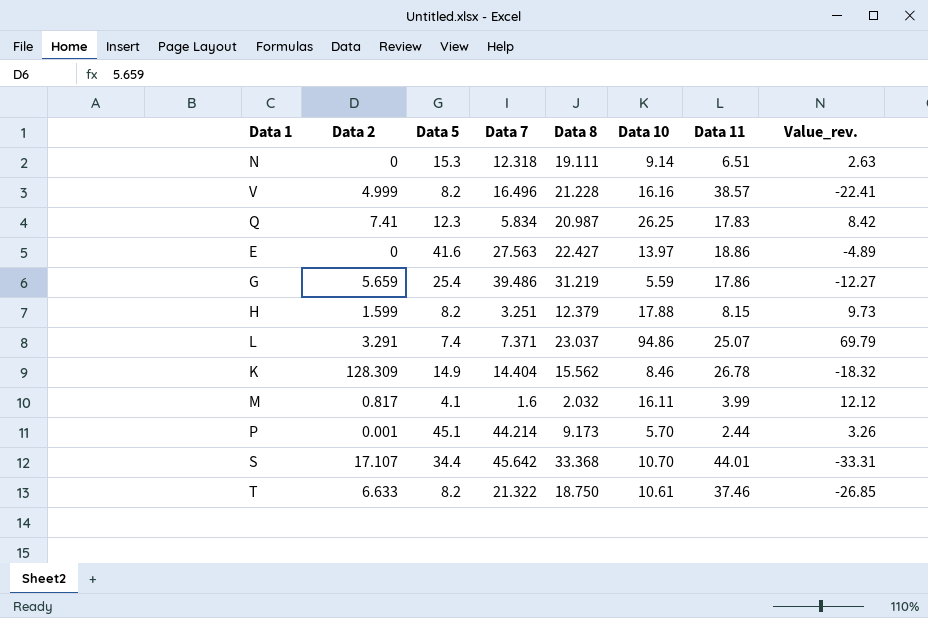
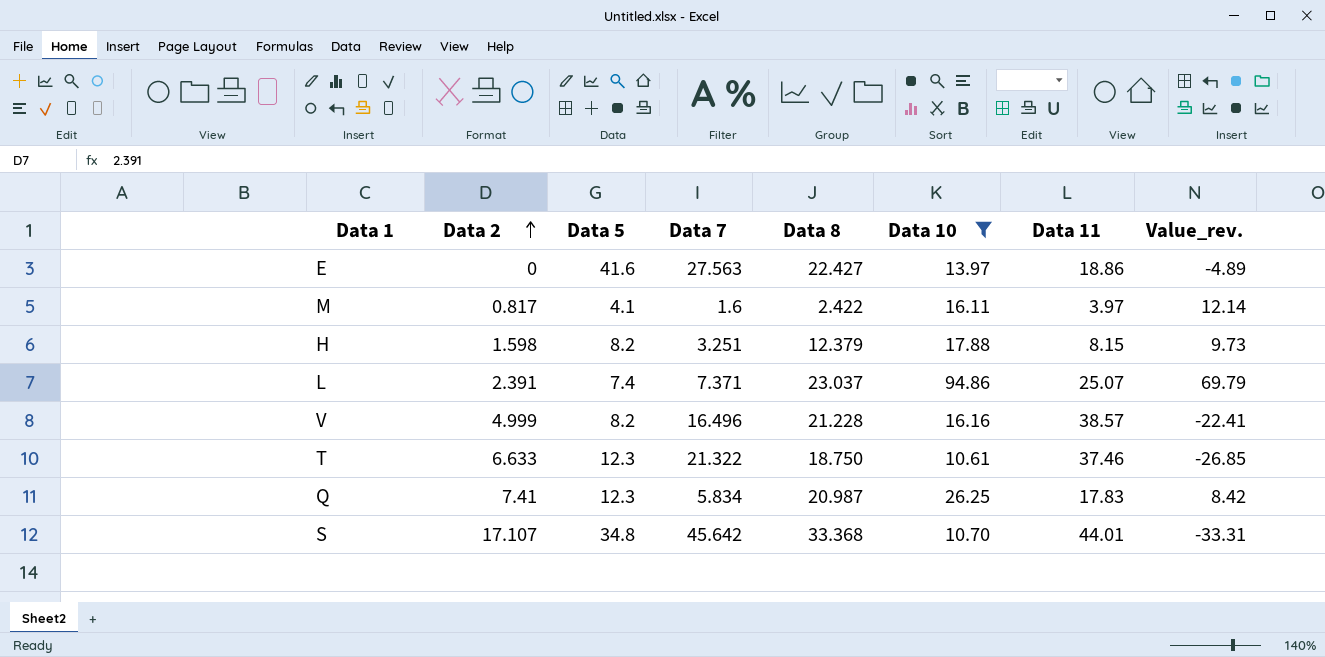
filter: none -> Data 10 >= 10.61
row order: none -> Data 2 ascending
M | Data 8: 2.032 -> 2.422
M | Data 11: 3.99 -> 3.97
M | Value_rev.: 12.12 -> 12.14
H | Data 2: 1.599 -> 1.598
L | Data 2: 3.291 -> 2.391
T | Data 5: 8.2 -> 12.3
S | Data 5: 34.4 -> 34.8

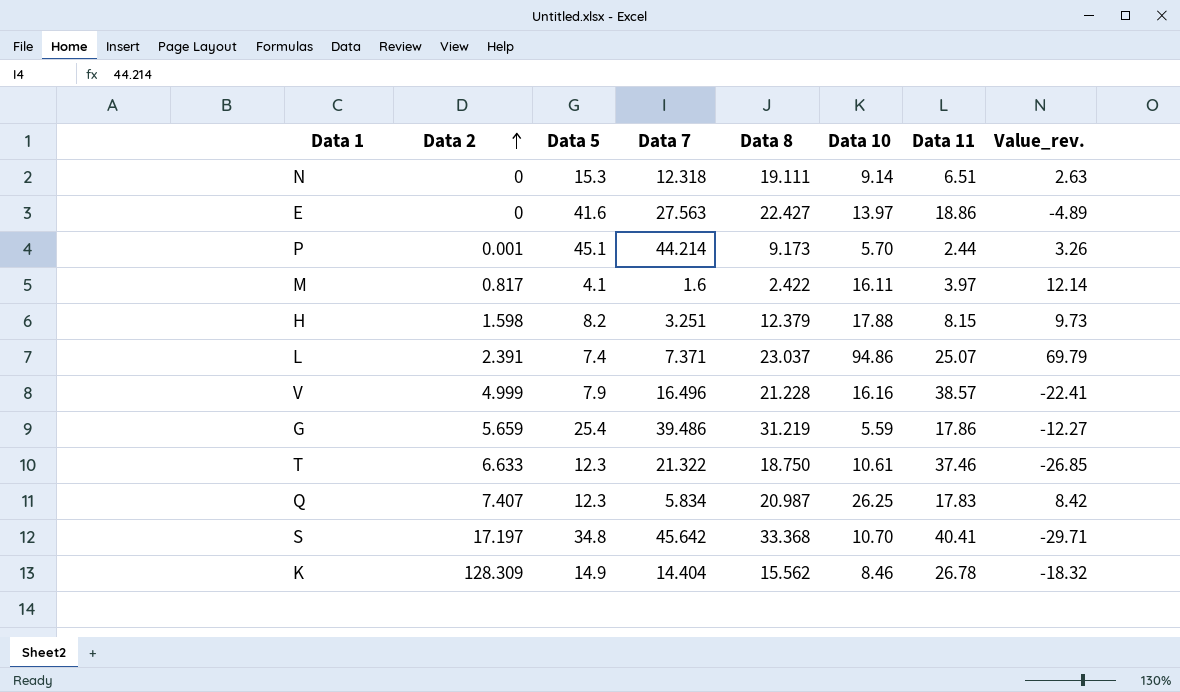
filter: Data 10 >= 10.61 -> none
V | Data 5: 8.2 -> 7.9
Q | Data 2: 7.41 -> 7.407
S | Data 2: 17.107 -> 17.197
S | Data 11: 44.01 -> 40.41
S | Value_rev.: -33.31 -> -29.71

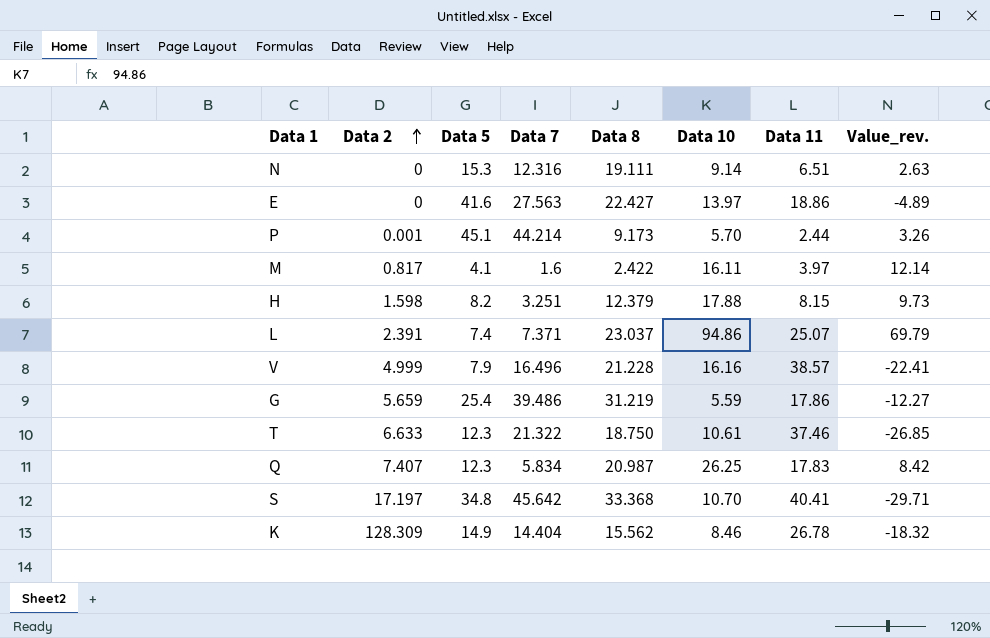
N | Data 7: 12.318 -> 12.316

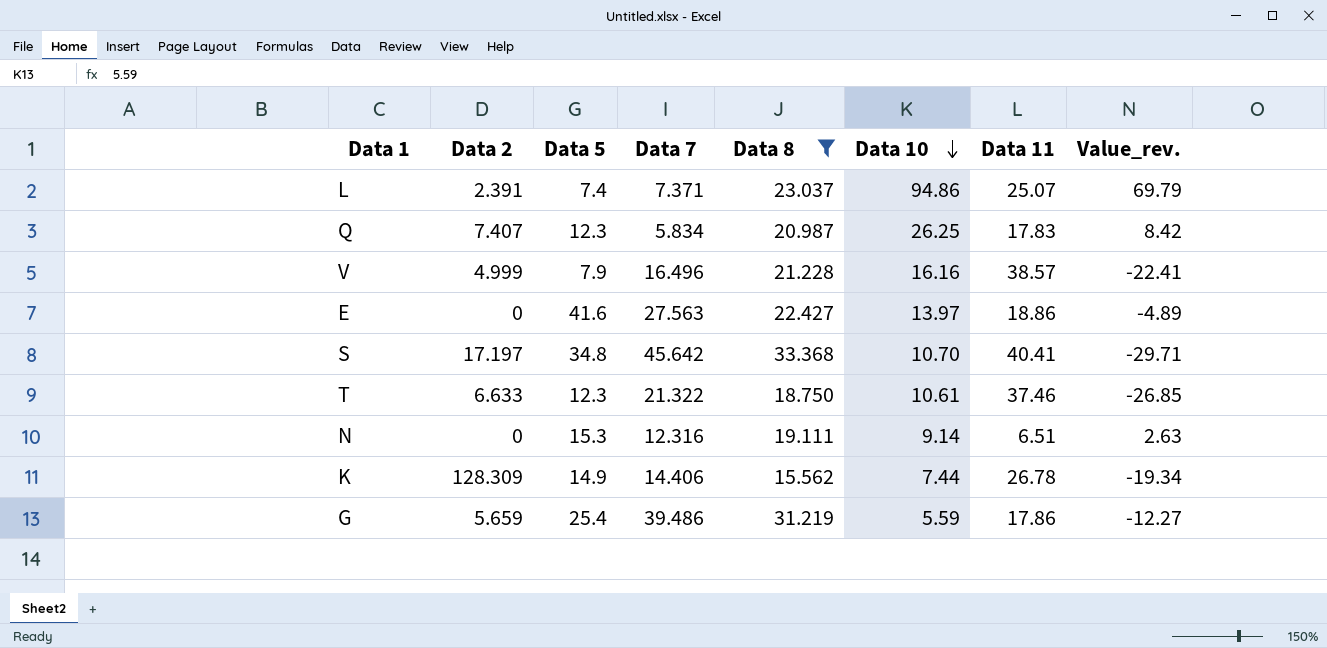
filter: none -> Data 8 >= 15.562
row order: Data 2 ascending -> Data 10 descending
K | Data 7: 14.404 -> 14.406
K | Data 10: 8.46 -> 7.44
K | Value_rev.: -18.32 -> -19.34

